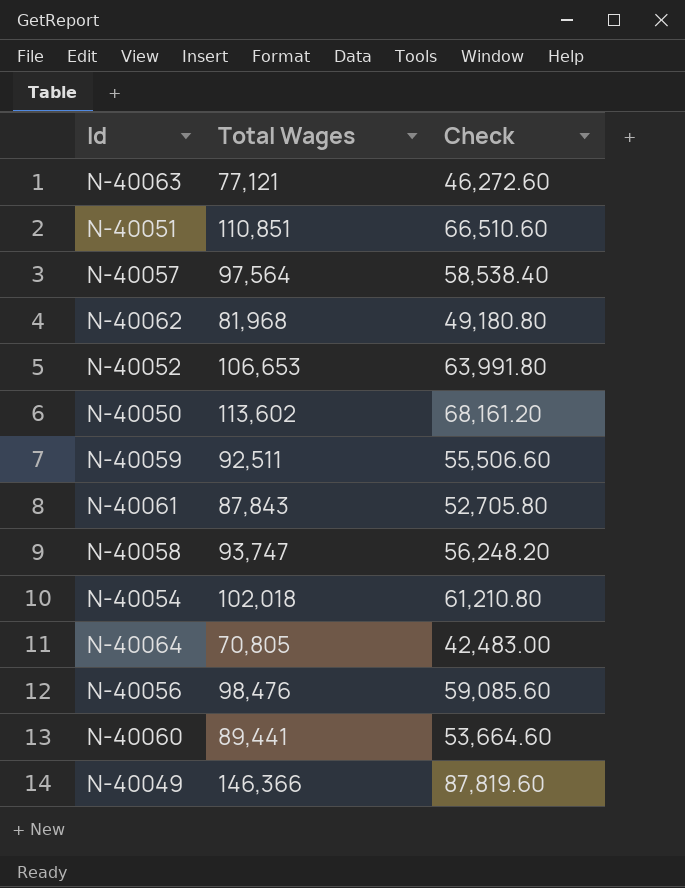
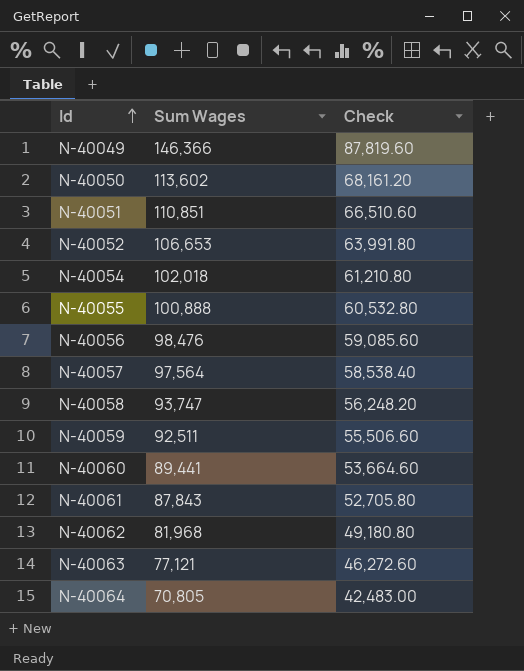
row order: none -> Id ascending
column name: Total Wages -> Sum Wages
row N-40055: none -> 100,888 | 60,532.80

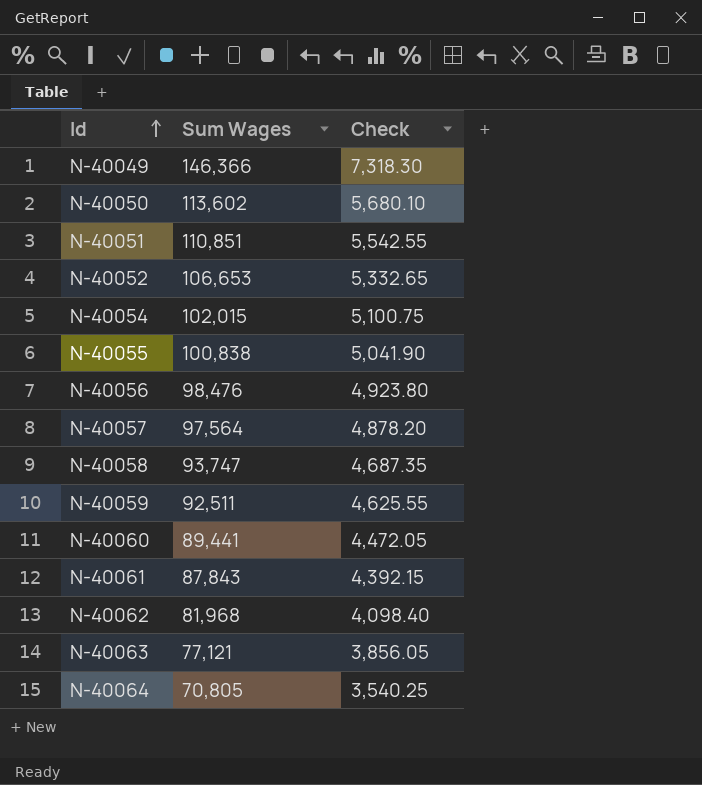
column Check | formula: [Sum Wages] * 0.6 -> [Sum Wages] * 0.05
N-40054 | Sum Wages: 102,018 -> 102,015
N-40055 | Sum Wages: 100,888 -> 100,838

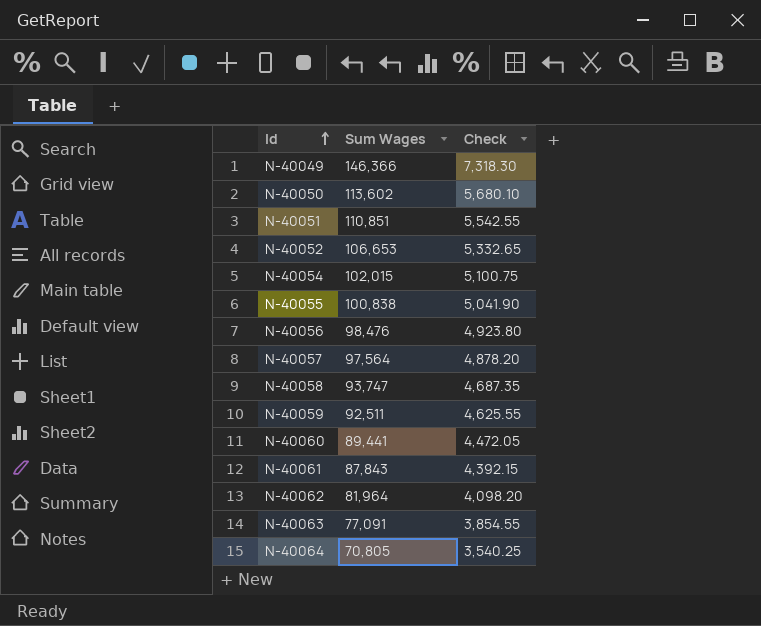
N-40062 | Sum Wages: 81,968 -> 81,964
N-40062 | Check: 4,098.40 -> 4,098.20
N-40063 | Sum Wages: 77,121 -> 77,091
N-40063 | Check: 3,856.05 -> 3,854.55

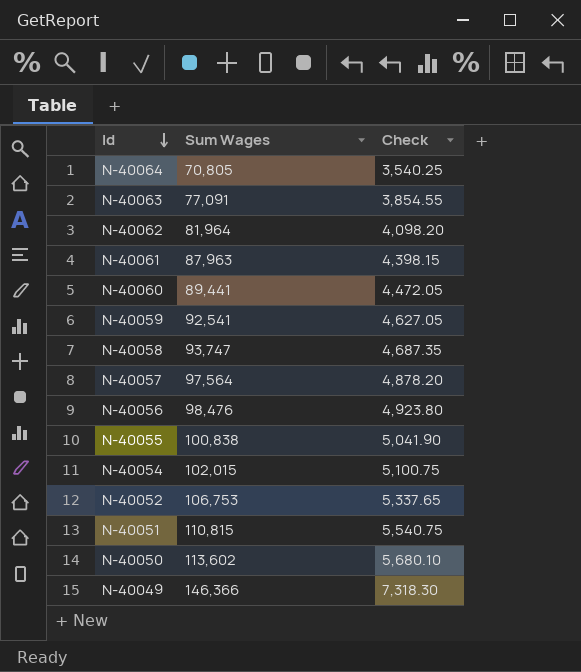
row order: Id ascending -> Id descending
N-40061 | Sum Wages: 87,843 -> 87,963
N-40061 | Check: 4,392.15 -> 4,398.15
N-40059 | Sum Wages: 92,511 -> 92,541
N-40059 | Check: 4,625.55 -> 4,627.05
N-40052 | Sum Wages: 106,653 -> 106,753
N-40052 | Check: 5,332.65 -> 5,337.65
N-40051 | Sum Wages: 110,851 -> 110,815
N-40051 | Check: 5,542.55 -> 5,540.75

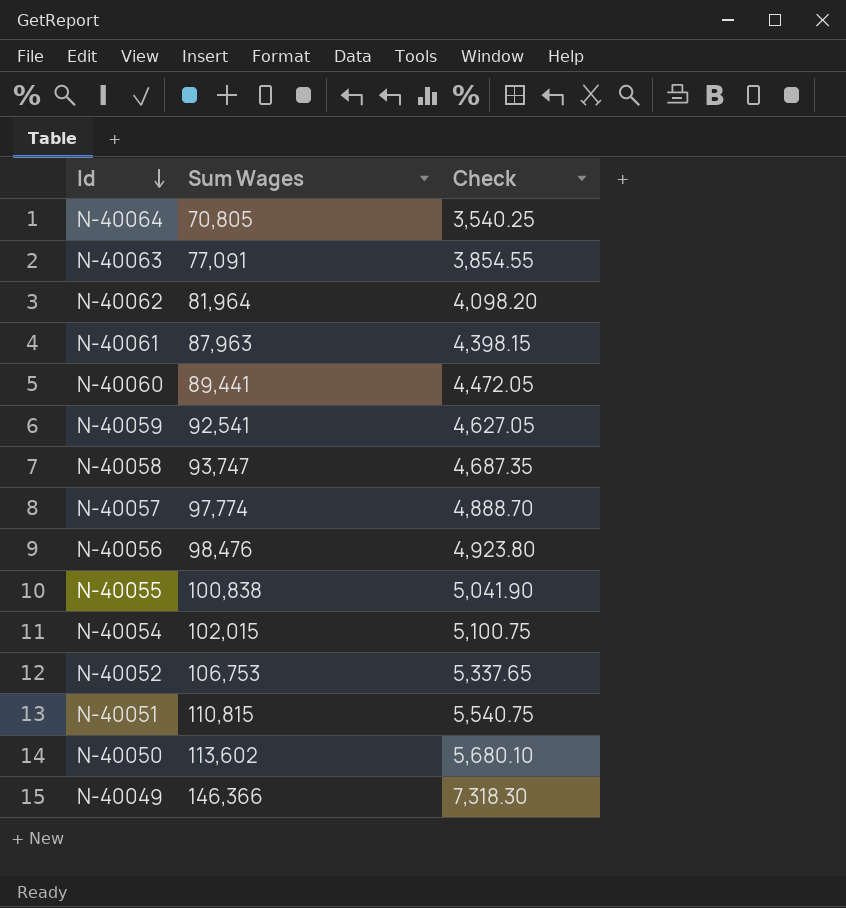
N-40057 | Sum Wages: 97,564 -> 97,774
N-40057 | Check: 4,878.20 -> 4,888.70

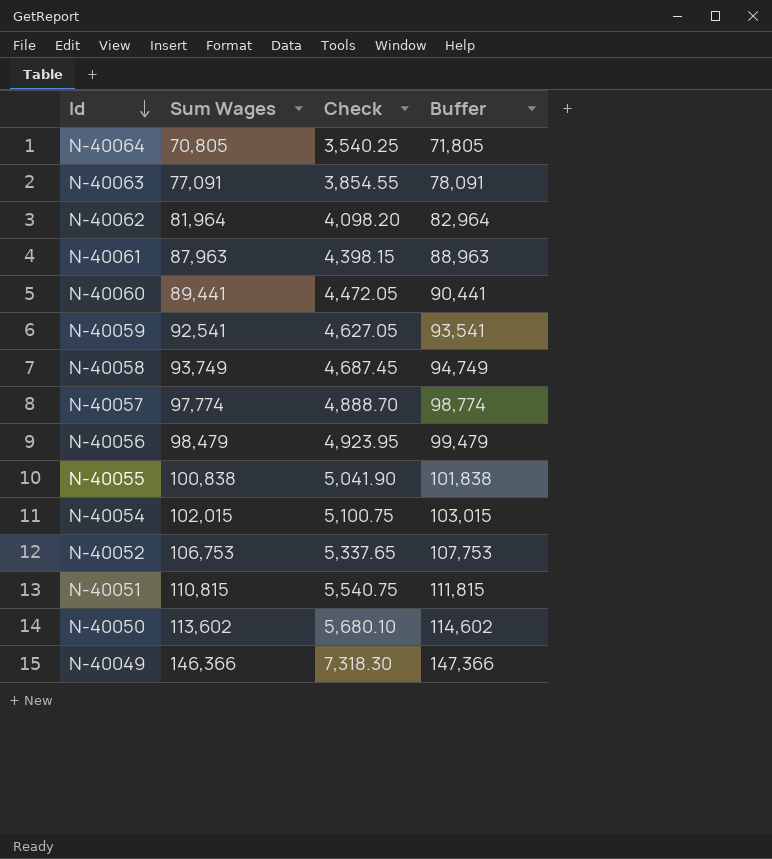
column Buffer | formula: none -> [Sum Wages] + 1000
N-40058 | Sum Wages: 93,747 -> 93,749
N-40058 | Check: 4,687.35 -> 4,687.45
N-40056 | Sum Wages: 98,476 -> 98,479
N-40056 | Check: 4,923.80 -> 4,923.95

